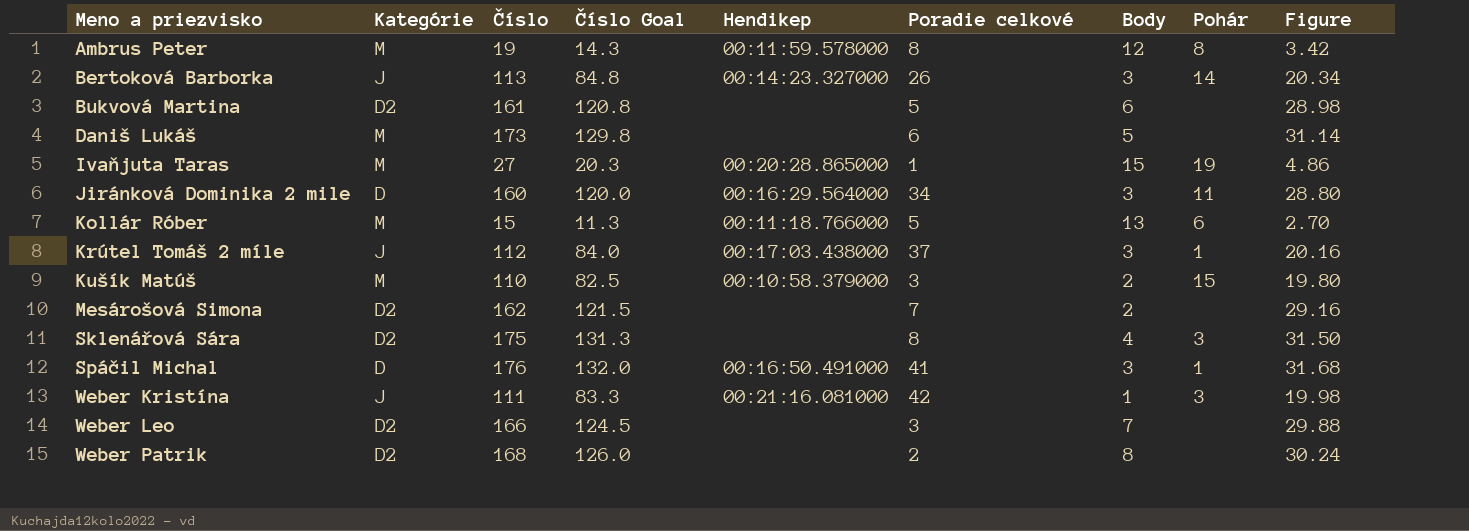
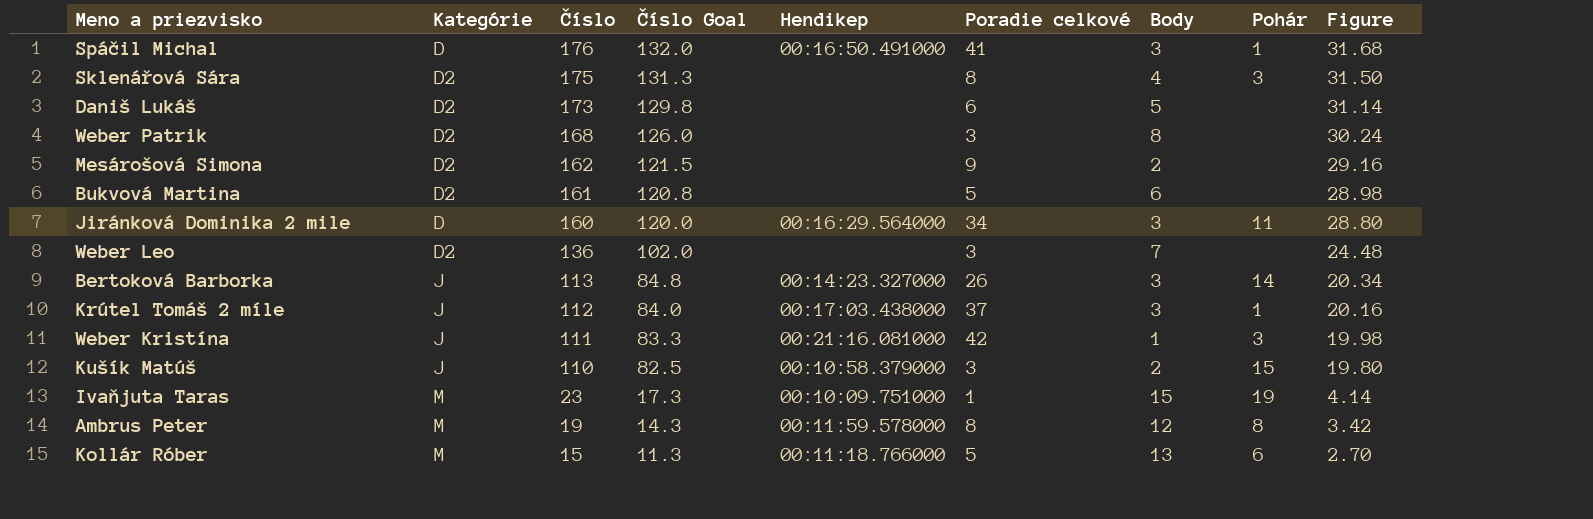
row order: Meno a priezvisko ascending -> Číslo descending
Daniš Lukáš | Kategórie: M -> D2
Weber Patrik | Poradie celkové: 2 -> 3
Mesárošová Simona | Poradie celkové: 7 -> 9
Weber Leo | Číslo: 166 -> 136
Weber Leo | Číslo Goal: 124.5 -> 102.0
Weber Leo | Figure: 29.88 -> 24.48
Kušík Matúš | Kategórie: M -> J
Ivaňjuta Taras | Číslo: 27 -> 23
Ivaňjuta Taras | Číslo Goal: 20.3 -> 17.3
Ivaňjuta Taras | Hendikep: 00:20:28.865000 -> 00:10:09.751000
Ivaňjuta Taras | Figure: 4.86 -> 4.14

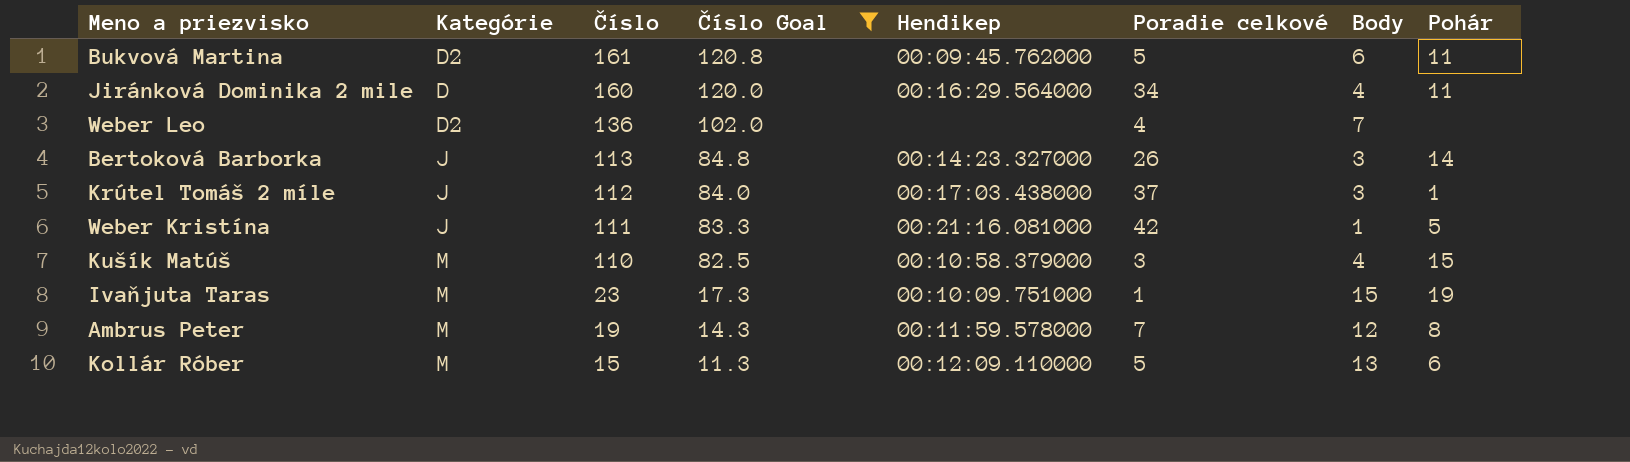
filter: none -> Číslo Goal <= 120.8
column Figure | formula: [Číslo] * 0.18 -> none
Bukvová Martina | Hendikep: none -> 00:09:45.762000
Bukvová Martina | Pohár: none -> 11
Jiránková Dominika 2 mile | Body: 3 -> 4
Weber Leo | Poradie celkové: 3 -> 4
Weber Kristína | Pohár: 3 -> 5
Kušík Matúš | Kategórie: J -> M
Kušík Matúš | Body: 2 -> 4
Ambrus Peter | Poradie celkové: 8 -> 7
Kollár Róber | Hendikep: 00:11:18.766000 -> 00:12:09.110000

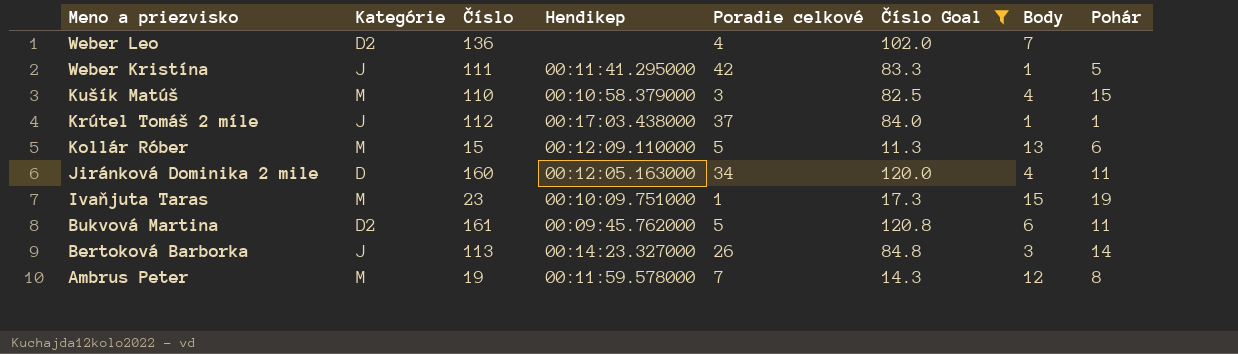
row order: Číslo descending -> Meno a priezvisko descending
column Číslo Goal | position: 4 -> 6
Weber Kristína | Hendikep: 00:21:16.081000 -> 00:11:41.295000
Krútel Tomáš 2 míle | Body: 3 -> 1
Jiránková Dominika 2 mile | Hendikep: 00:16:29.564000 -> 00:12:05.163000

